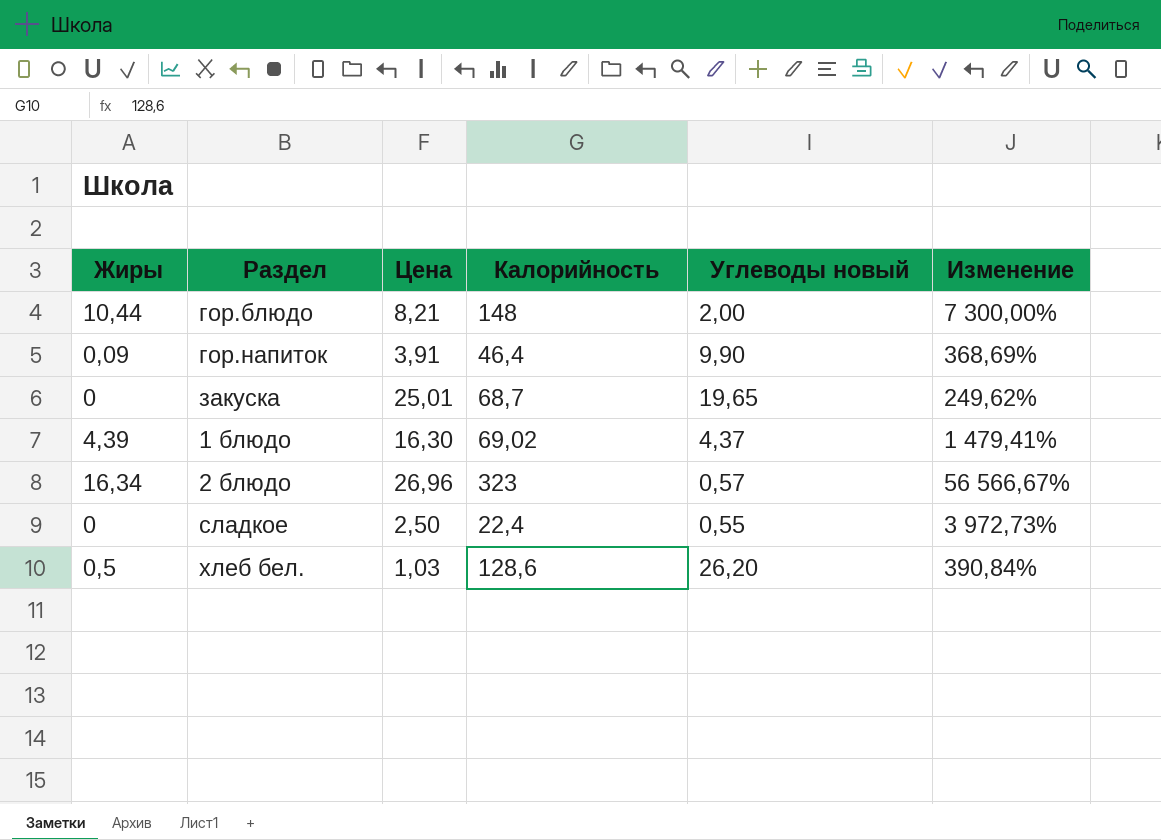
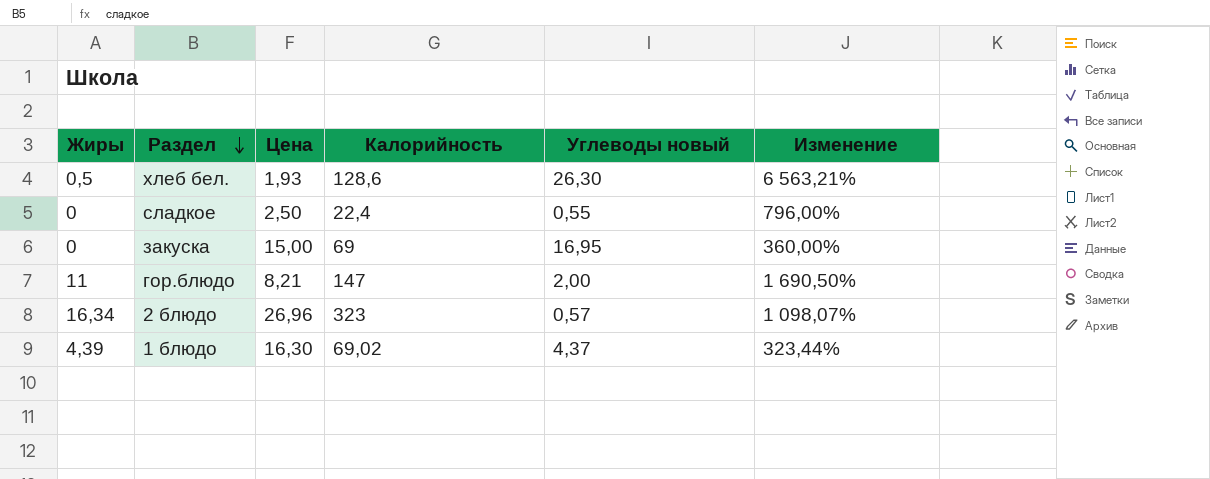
row order: none -> Раздел descending
column Изменение | formula: ([Калорийность] - [Углеводы новый]) / [Углеводы новый] -> ([Калорийность] - [Цена]) / [Цена]
row гор.напиток: 0,09 | 3,91 | 46,4 | 9,90 | 368,69% -> none
хлеб бел. | Цена: 1,03 -> 1,93
хлеб бел. | Углеводы новый: 26,20 -> 26,30
закуска | Цена: 25,01 -> 15,00
закуска | Калорийность: 68,7 -> 69
закуска | Углеводы новый: 19,65 -> 16,95
гор.блюдо | Жиры: 10,44 -> 11
гор.блюдо | Калорийность: 148 -> 147

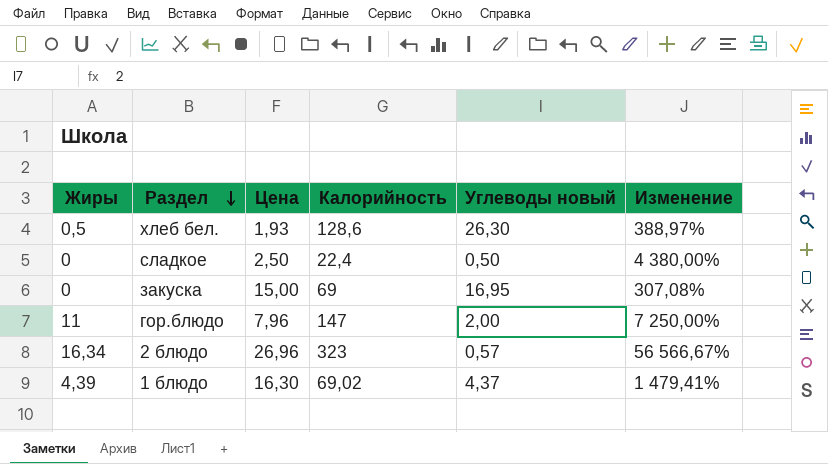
column Изменение | formula: ([Калорийность] - [Цена]) / [Цена] -> ([Калорийность] - [Углеводы новый]) / [Углеводы новый]
сладкое | Углеводы новый: 0,55 -> 0,50
гор.блюдо | Цена: 8,21 -> 7,96

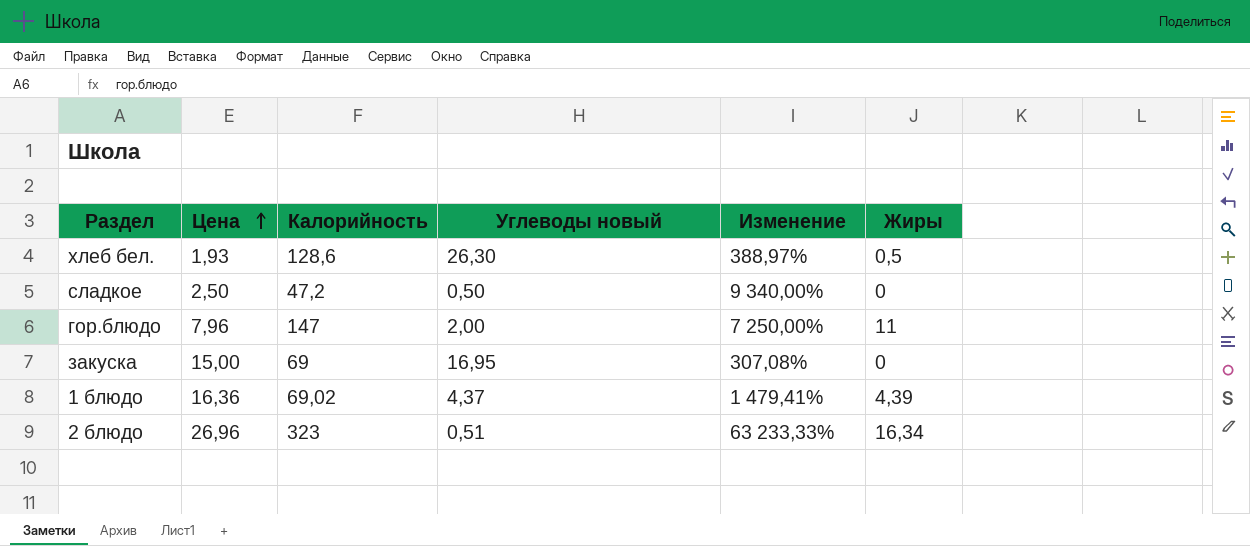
row order: Раздел descending -> Цена ascending
column Жиры | position: 1 -> 6
сладкое | Калорийность: 22,4 -> 47,2
сладкое | Изменение: 4 380,00% -> 9 340,00%
1 блюдо | Цена: 16,30 -> 16,36
2 блюдо | Углеводы новый: 0,57 -> 0,51
2 блюдо | Изменение: 56 566,67% -> 63 233,33%

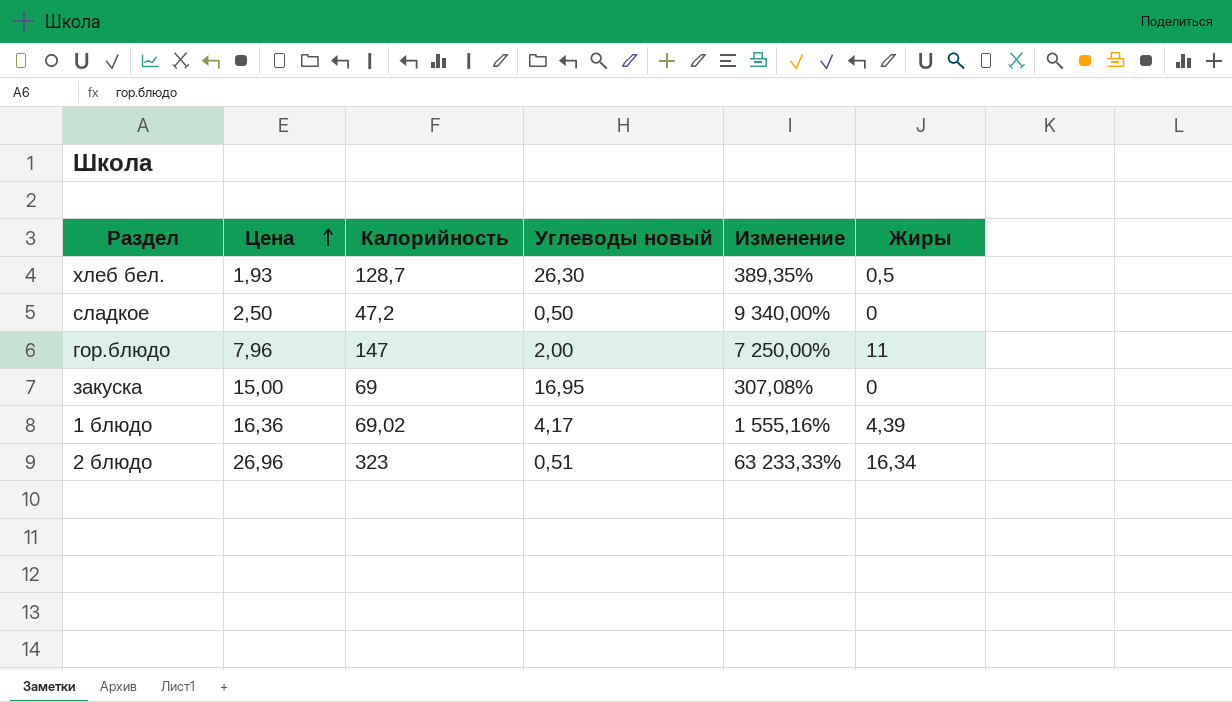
хлеб бел. | Калорийность: 128,6 -> 128,7
хлеб бел. | Изменение: 388,97% -> 389,35%
1 блюдо | Углеводы новый: 4,37 -> 4,17
1 блюдо | Изменение: 1 479,41% -> 1 555,16%

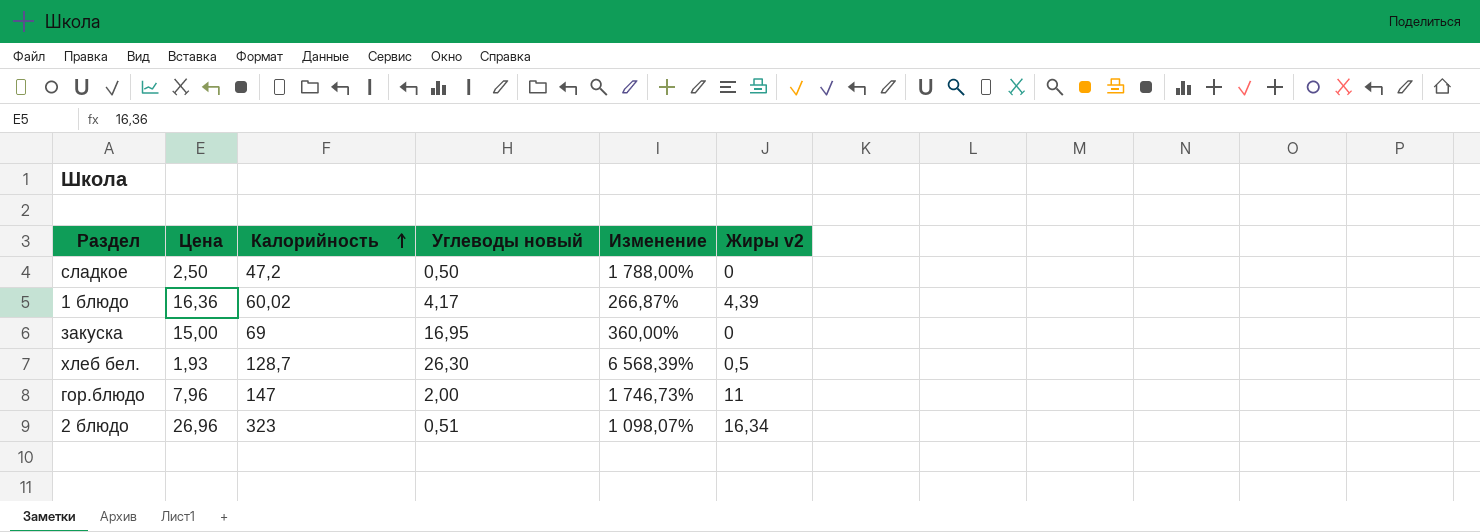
row order: Цена ascending -> Калорийность ascending
column Изменение | formula: ([Калорийность] - [Углеводы новый]) / [Углеводы новый] -> ([Калорийность] - [Цена]) / [Цена]
column name: Жиры -> Жиры v2
1 блюдо | Калорийность: 69,02 -> 60,02

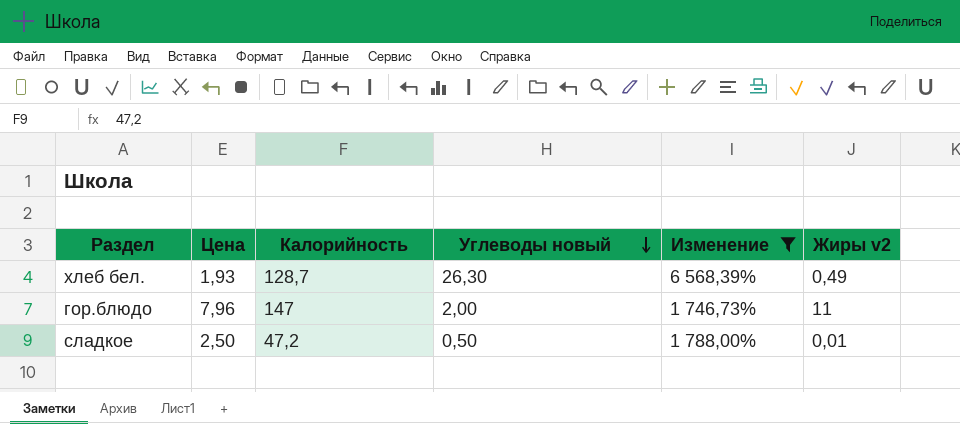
filter: none -> Изменение >= 1 746,73%
row order: Калорийность ascending -> Углеводы новый descending
хлеб бел. | Жиры v2: 0,5 -> 0,49
сладкое | Жиры v2: 0 -> 0,01

